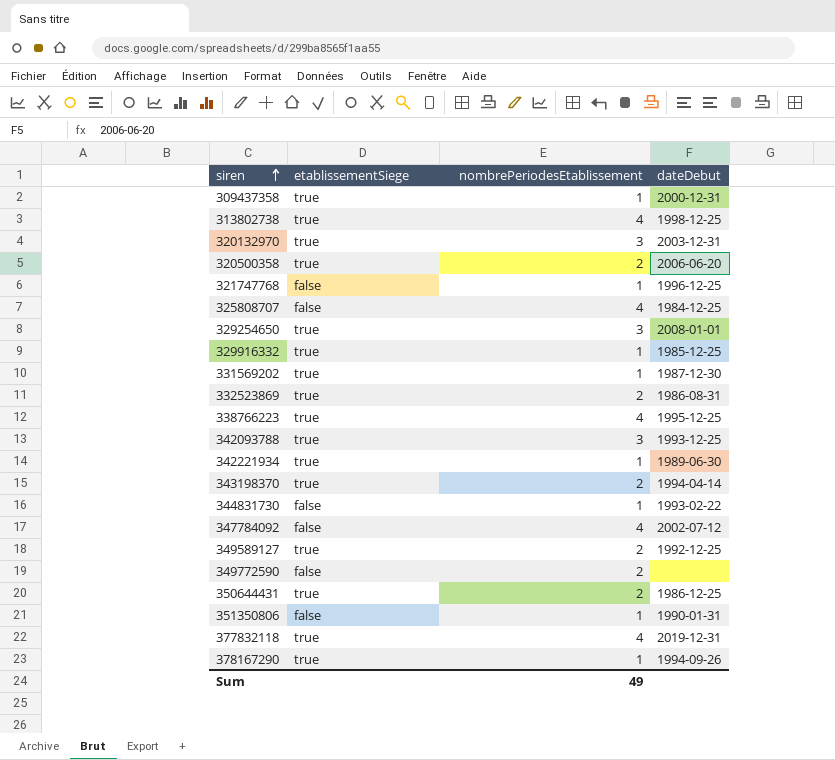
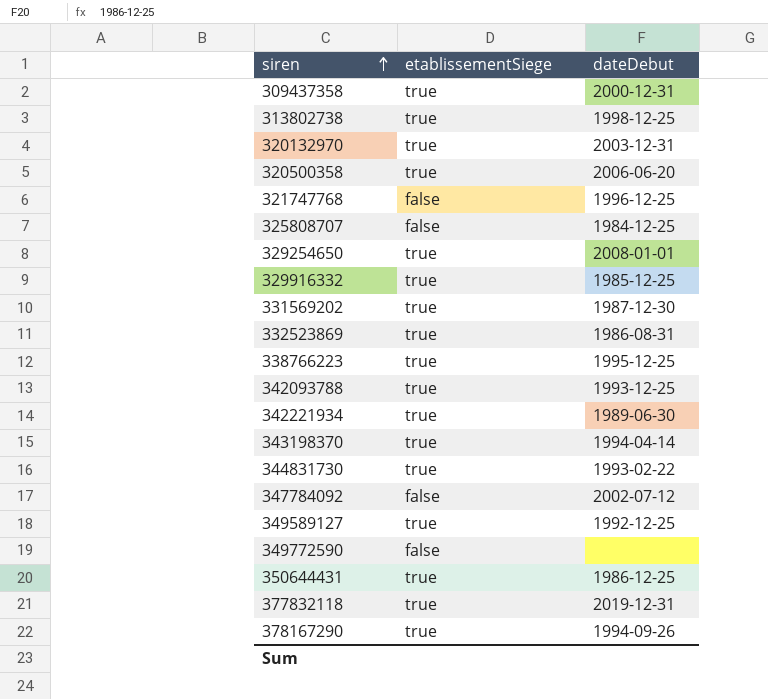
column nombrePeriodesEtablissement | position: 3 -> none
row 351350806: false | 1 | 1990-01-31 -> none
344831730 | etablissementSiege: false -> true

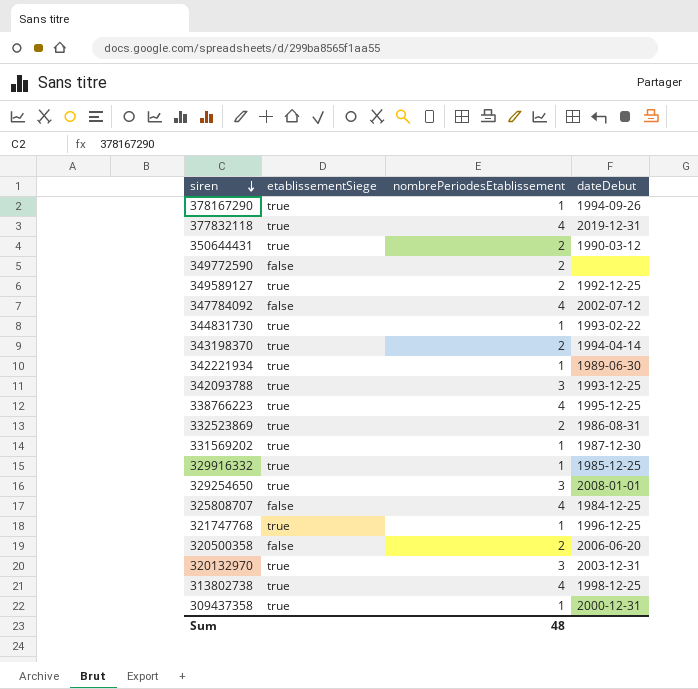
row order: siren ascending -> siren descending
column nombrePeriodesEtablissement | position: none -> 3
350644431 | dateDebut: 1986-12-25 -> 1990-03-12
321747768 | etablissementSiege: false -> true
320500358 | etablissementSiege: true -> false

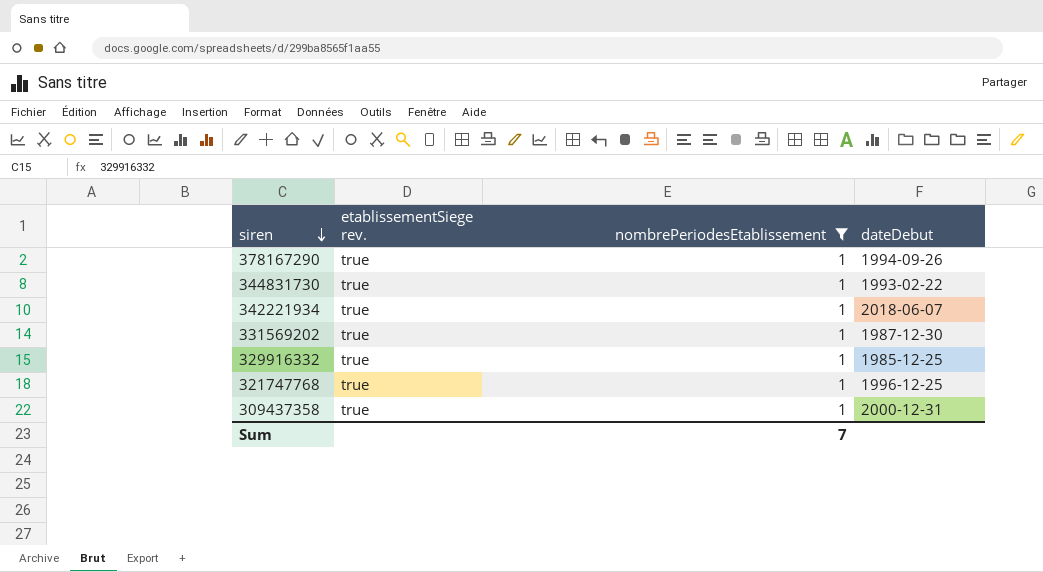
filter: none -> nombrePeriodesEtablissement = 1
column name: etablissementSiege -> etablissementSiege rev.
342221934 | dateDebut: 1989-06-30 -> 2018-06-07
Sum | nombrePeriodesEtablissement: 48 -> 7

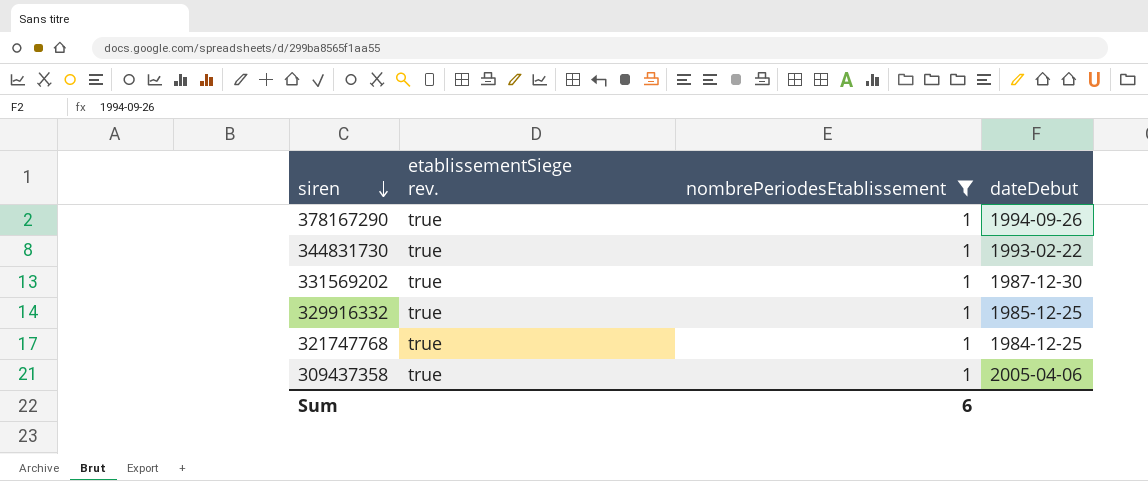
row 342221934: true | 1 | 2018-06-07 -> none
321747768 | dateDebut: 1996-12-25 -> 1984-12-25
309437358 | dateDebut: 2000-12-31 -> 2005-04-06
Sum | nombrePeriodesEtablissement: 7 -> 6

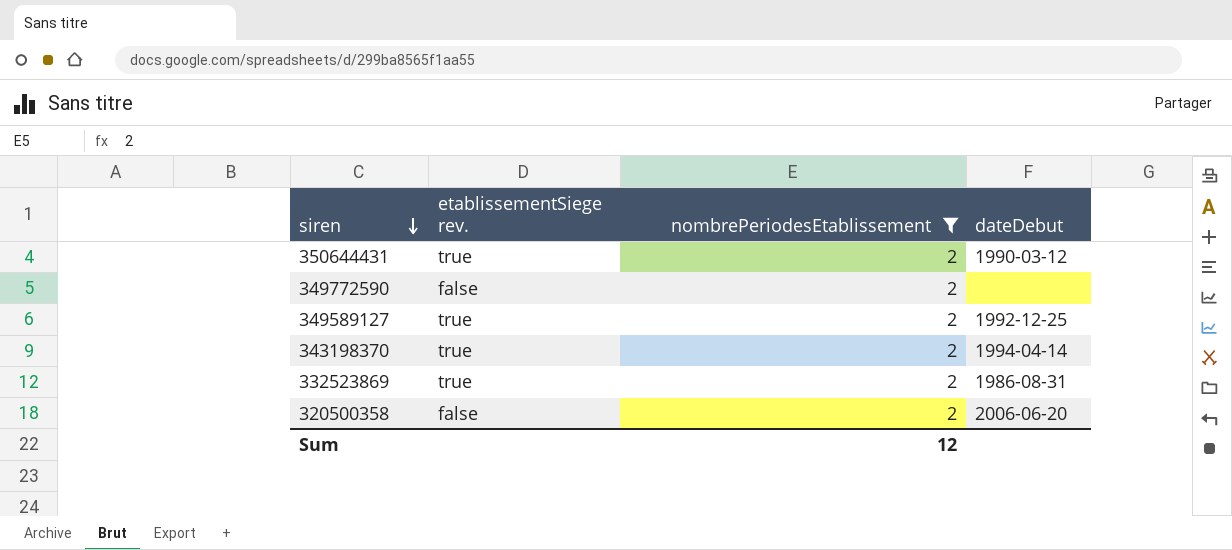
filter: nombrePeriodesEtablissement = 1 -> nombrePeriodesEtablissement = 2
Sum | nombrePeriodesEtablissement: 6 -> 12

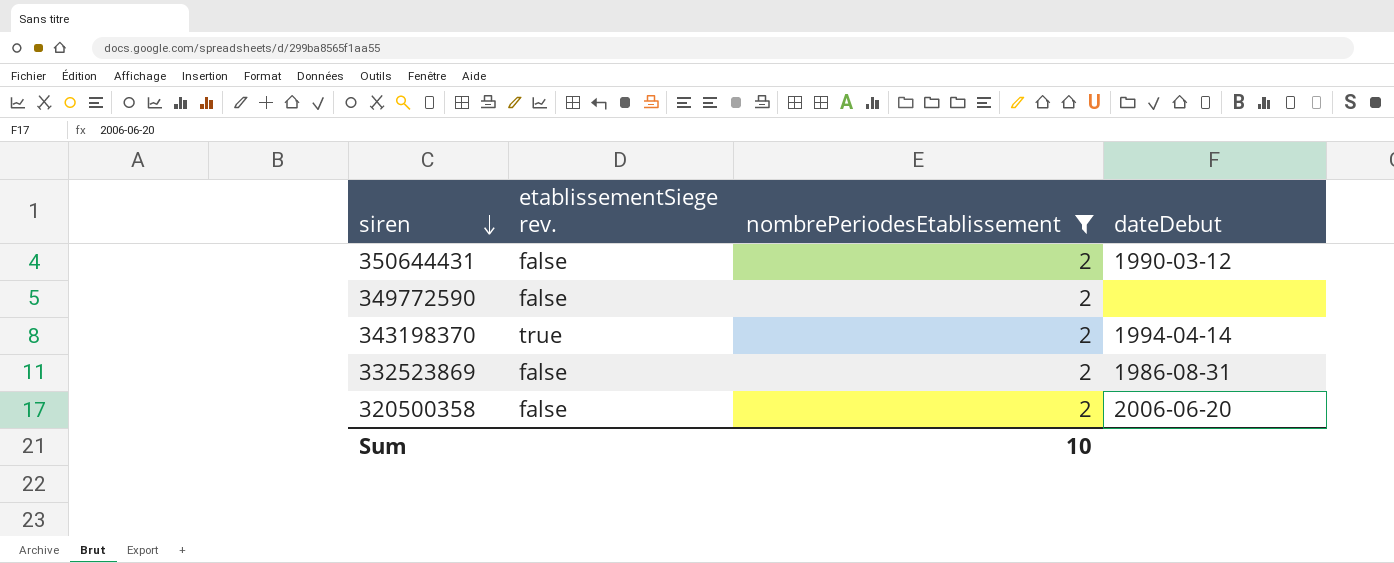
row 349589127: true | 2 | 1992-12-25 -> none
350644431 | etablissementSiege rev.: true -> false
332523869 | etablissementSiege rev.: true -> false
Sum | nombrePeriodesEtablissement: 12 -> 10

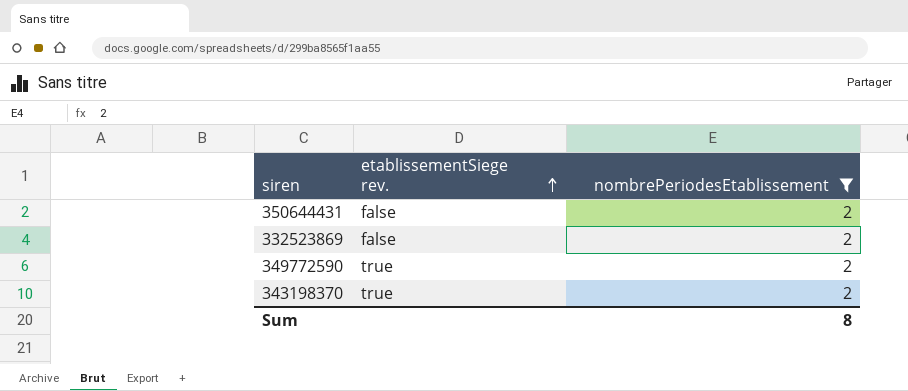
row order: siren descending -> etablissementSiege rev. ascending
column dateDebut | position: 4 -> none
row 320500358: false | 2 | 2006-06-20 -> none
349772590 | etablissementSiege rev.: false -> true
Sum | nombrePeriodesEtablissement: 10 -> 8

